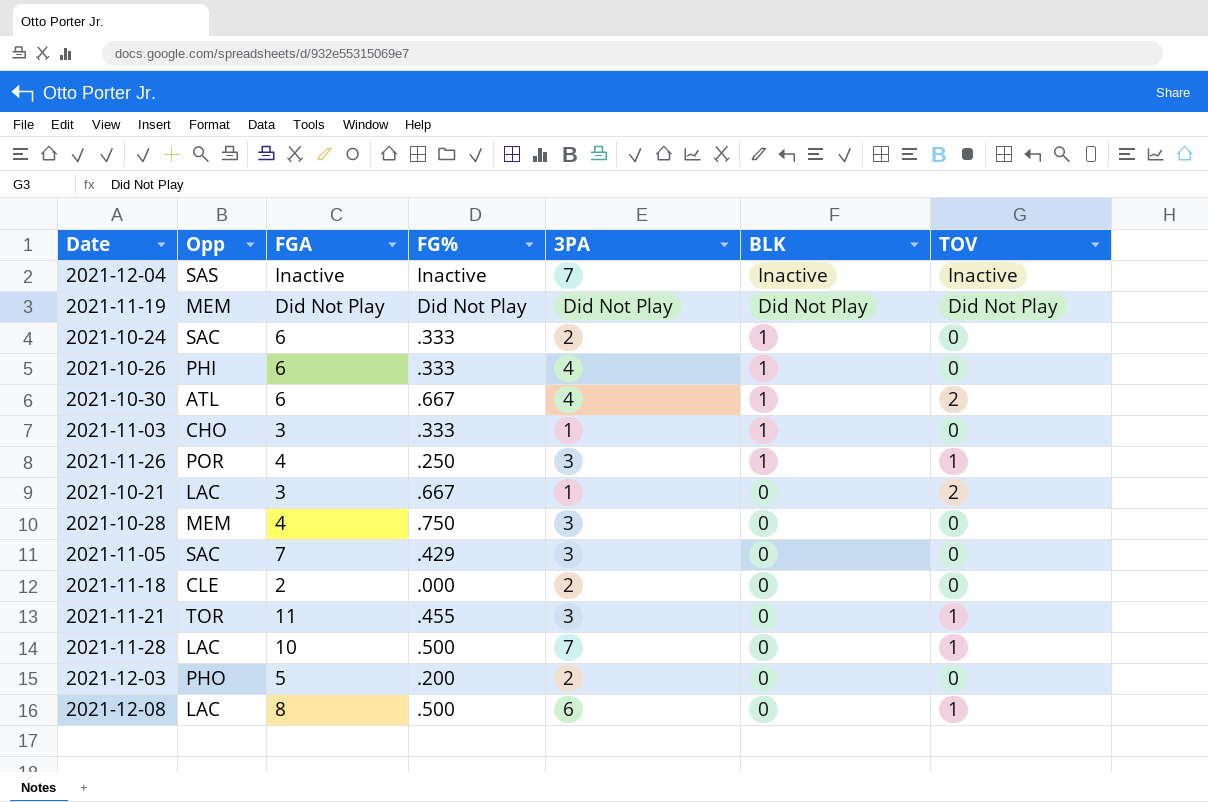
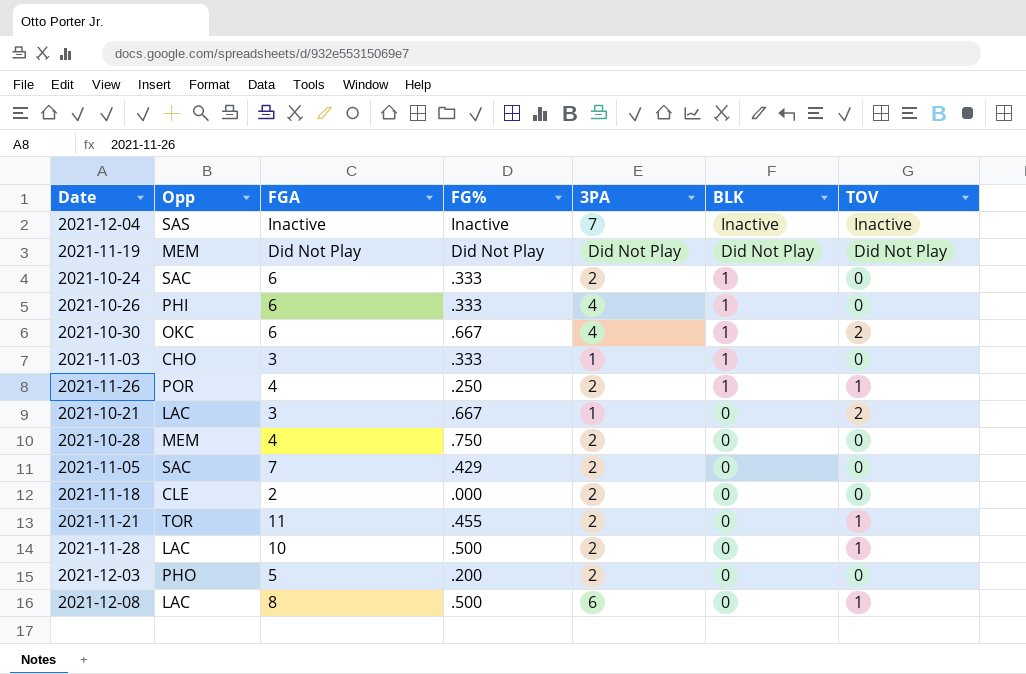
2021-10-30 | Opp: ATL -> OKC
2021-11-26 | 3PA: 3 -> 2
2021-10-28 | 3PA: 3 -> 2
2021-11-05 | 3PA: 3 -> 2
2021-11-21 | 3PA: 3 -> 2
2021-11-28 | 3PA: 7 -> 2

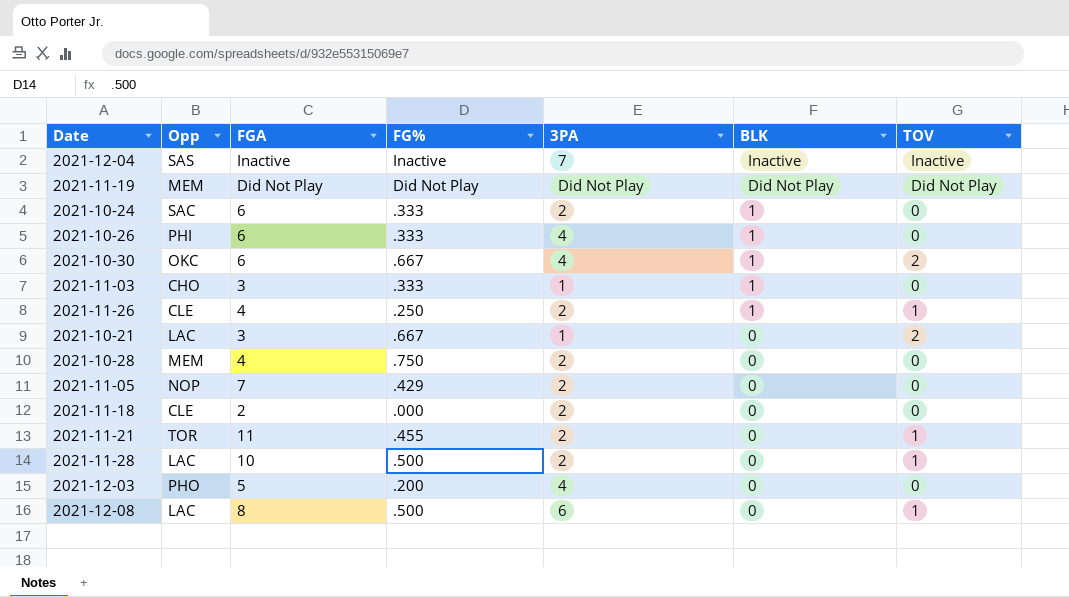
2021-11-26 | Opp: POR -> CLE
2021-11-05 | Opp: SAC -> NOP
2021-12-03 | 3PA: 2 -> 4

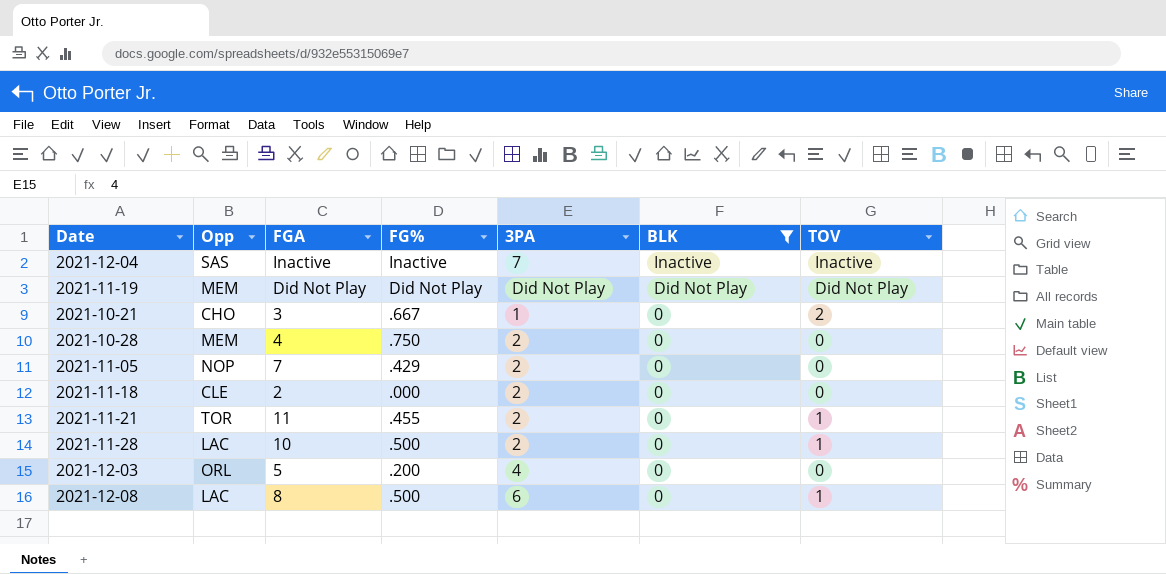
filter: none -> BLK != 1
2021-10-21 | Opp: LAC -> CHO
2021-12-03 | Opp: PHO -> ORL

